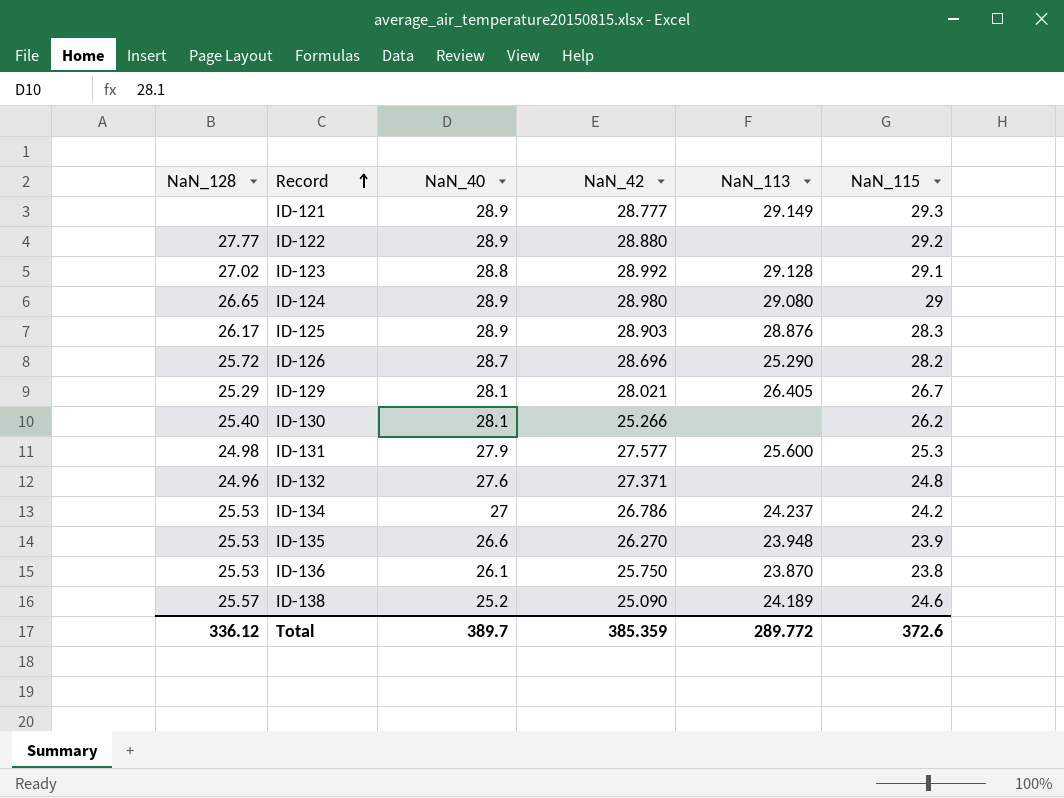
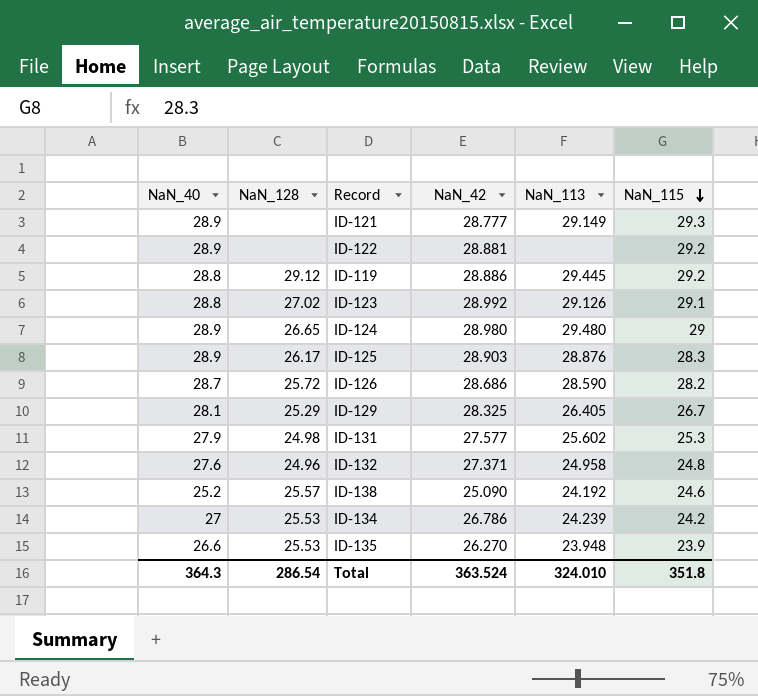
row order: Record ascending -> NaN_115 descending
column NaN_40 | position: 3 -> 1
row ID-130: 25.40 | 28.1 | 25.266 | none | 26.2 -> none
row ID-136: 25.53 | 26.1 | 25.750 | 23.870 | 23.8 -> none
ID-122 | NaN_128: 27.77 -> none
ID-122 | NaN_42: 28.880 -> 28.881
row ID-119: none -> 28.8 | 29.12 | 28.886 | 29.445 | 29.2
ID-123 | NaN_113: 29.128 -> 29.126
ID-124 | NaN_113: 29.080 -> 29.480
ID-126 | NaN_42: 28.696 -> 28.686
ID-126 | NaN_113: 25.290 -> 28.590
ID-129 | NaN_42: 28.021 -> 28.325
ID-131 | NaN_113: 25.600 -> 25.602
ID-132 | NaN_113: none -> 24.958
ID-138 | NaN_113: 24.189 -> 24.192
ID-134 | NaN_113: 24.237 -> 24.239
Total | NaN_40: 389.7 -> 364.3
Total | NaN_128: 336.12 -> 286.54
Total | NaN_42: 385.359 -> 363.524
Total | NaN_113: 289.772 -> 324.010
Total | NaN_115: 372.6 -> 351.8

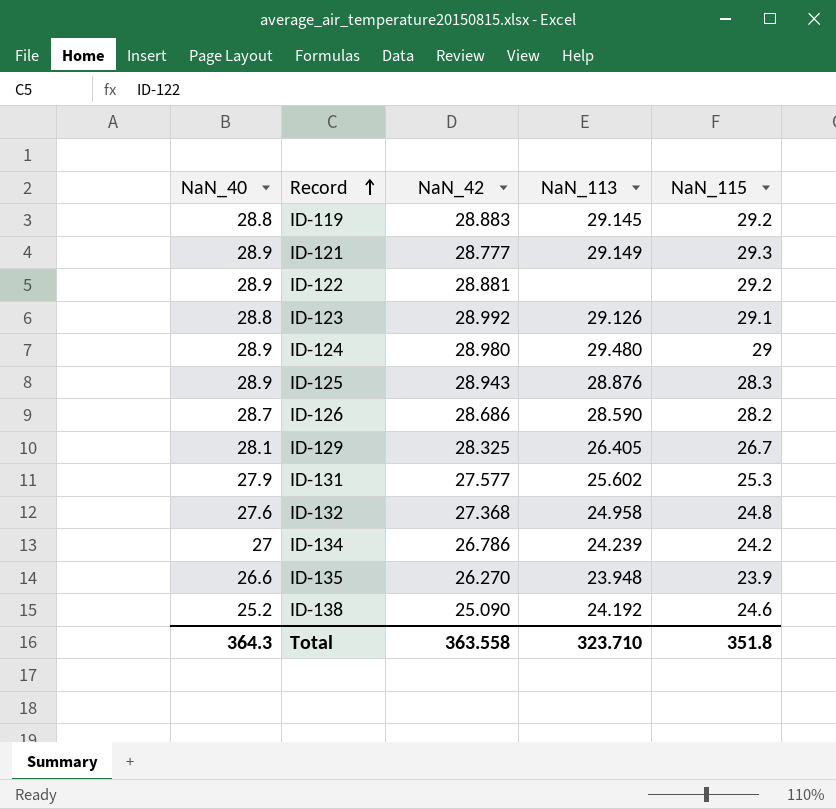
row order: NaN_115 descending -> Record ascending
column NaN_128 | position: 2 -> none
ID-119 | NaN_42: 28.886 -> 28.883
ID-119 | NaN_113: 29.445 -> 29.145
ID-125 | NaN_42: 28.903 -> 28.943
ID-132 | NaN_42: 27.371 -> 27.368
Total | NaN_42: 363.524 -> 363.558
Total | NaN_113: 324.010 -> 323.710

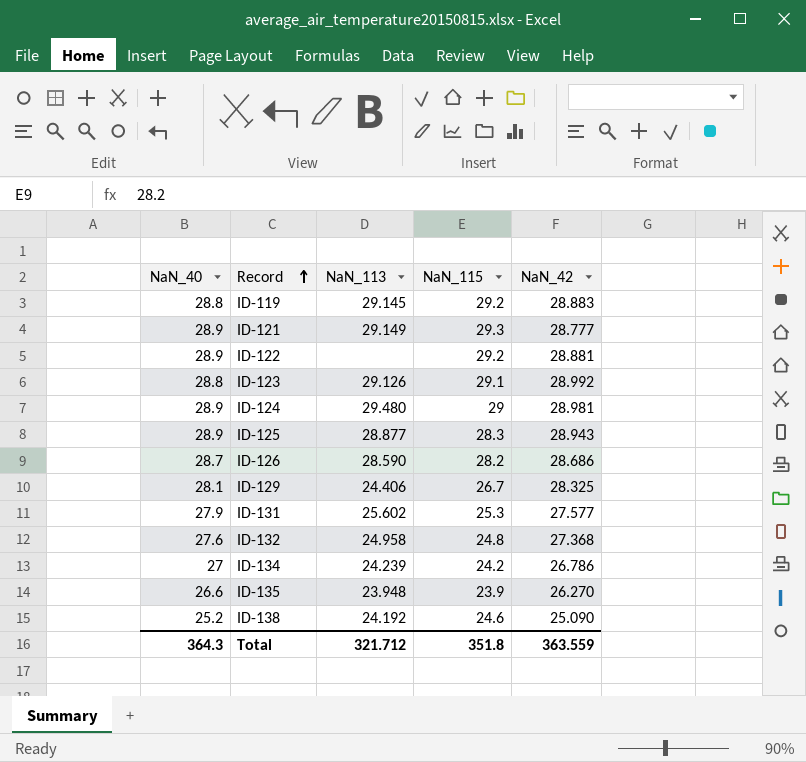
column NaN_42 | position: 3 -> 5
ID-124 | NaN_42: 28.980 -> 28.981
ID-125 | NaN_113: 28.876 -> 28.877
ID-129 | NaN_113: 26.405 -> 24.406
Total | NaN_113: 323.710 -> 321.712
Total | NaN_42: 363.558 -> 363.559

